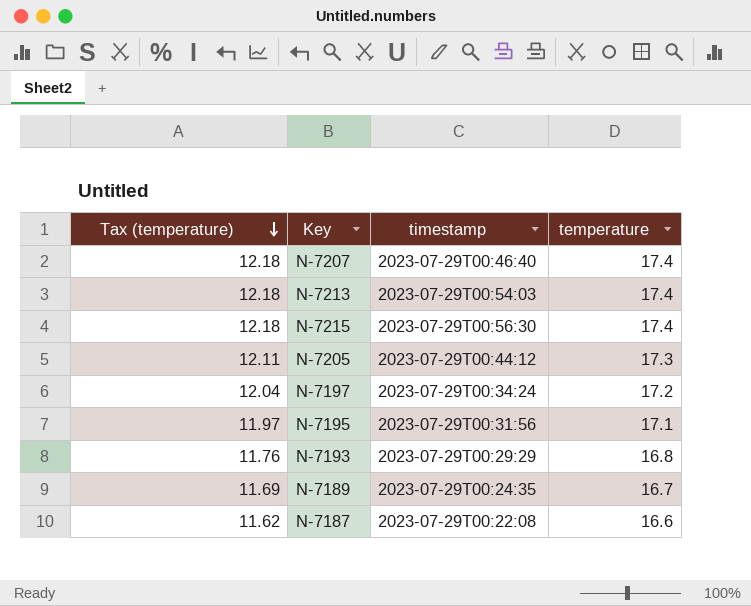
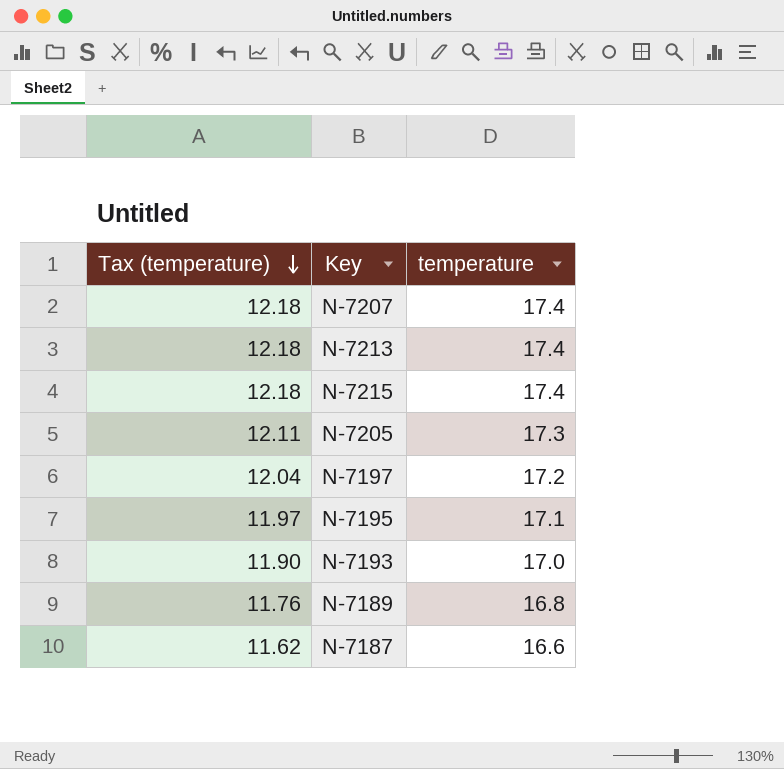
column timestamp | position: 3 -> none
N-7193 | Tax (temperature): 11.76 -> 11.90
N-7193 | temperature: 16.8 -> 17.0
N-7189 | Tax (temperature): 11.69 -> 11.76
N-7189 | temperature: 16.7 -> 16.8

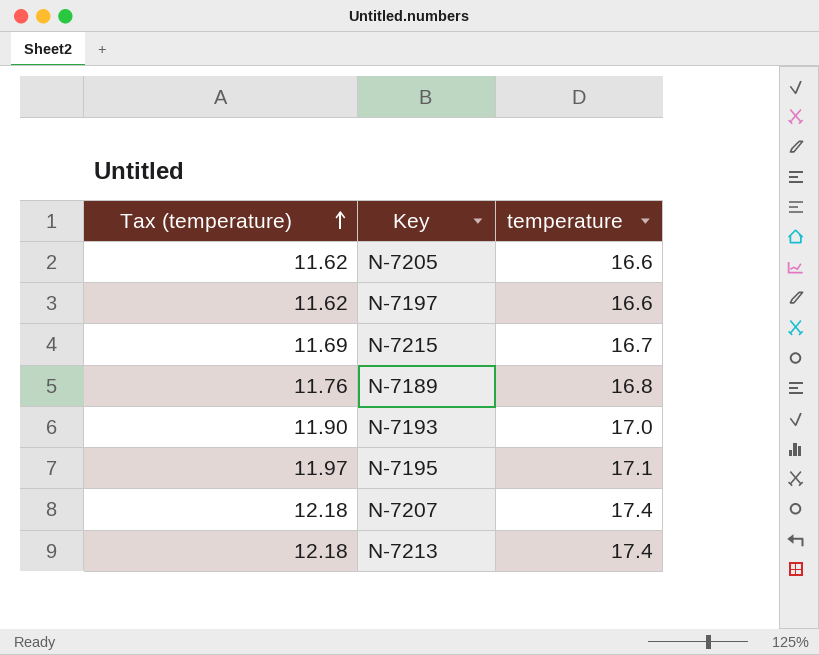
row order: Tax (temperature) descending -> Tax (temperature) ascending
row N-7187: 11.62 | 16.6 -> none
N-7205 | Tax (temperature): 12.11 -> 11.62
N-7205 | temperature: 17.3 -> 16.6
N-7197 | Tax (temperature): 12.04 -> 11.62
N-7197 | temperature: 17.2 -> 16.6
N-7215 | Tax (temperature): 12.18 -> 11.69
N-7215 | temperature: 17.4 -> 16.7

